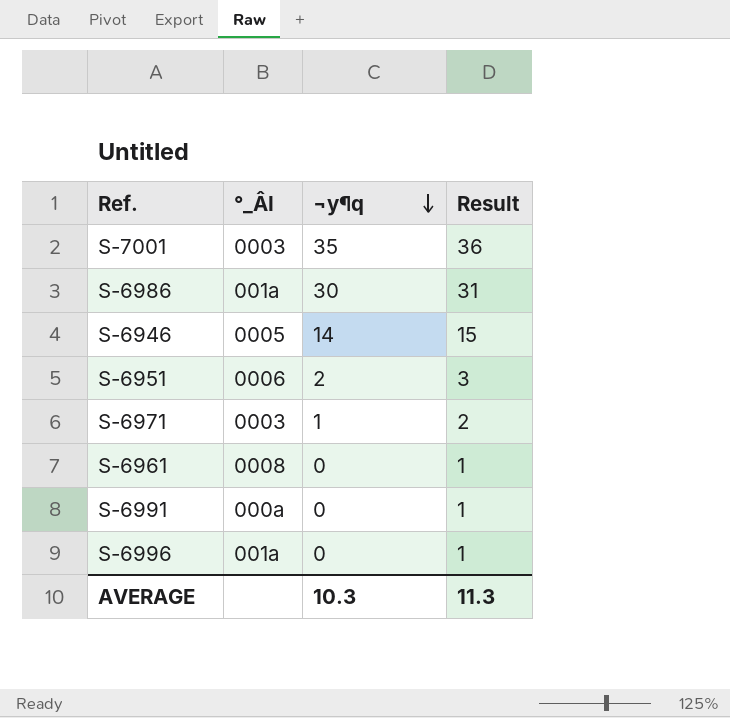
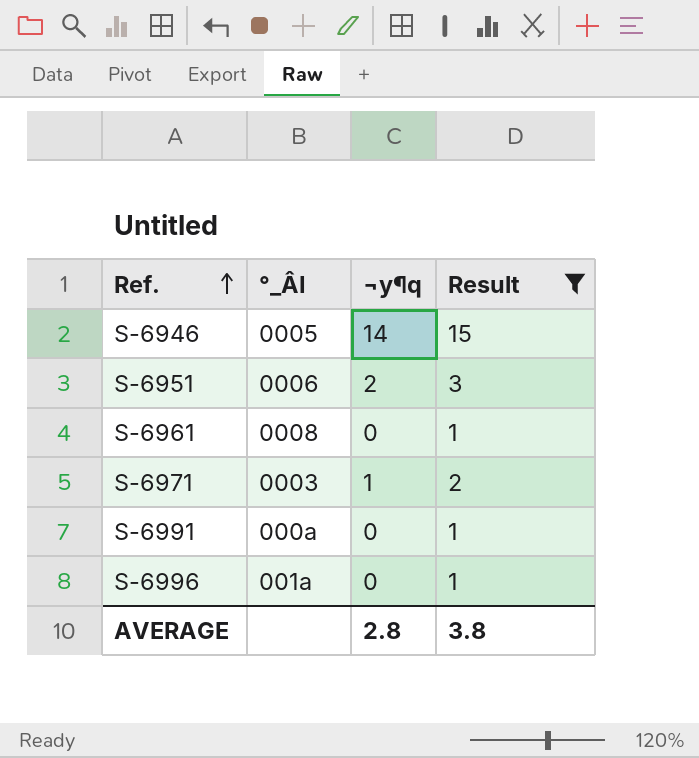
filter: none -> Result <= 15
row order: ¬y¶q descending -> Ref. ascending
AVERAGE | ¬y¶q: 10.3 -> 2.8
AVERAGE | Result: 11.3 -> 3.8

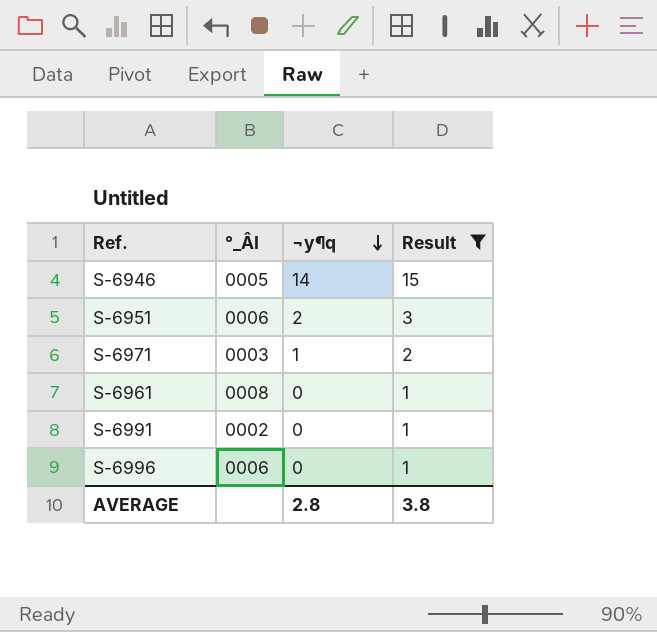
row order: Ref. ascending -> ¬y¶q descending
S-6991 | °_ÂI: 000a -> 0002
S-6996 | °_ÂI: 001a -> 0006

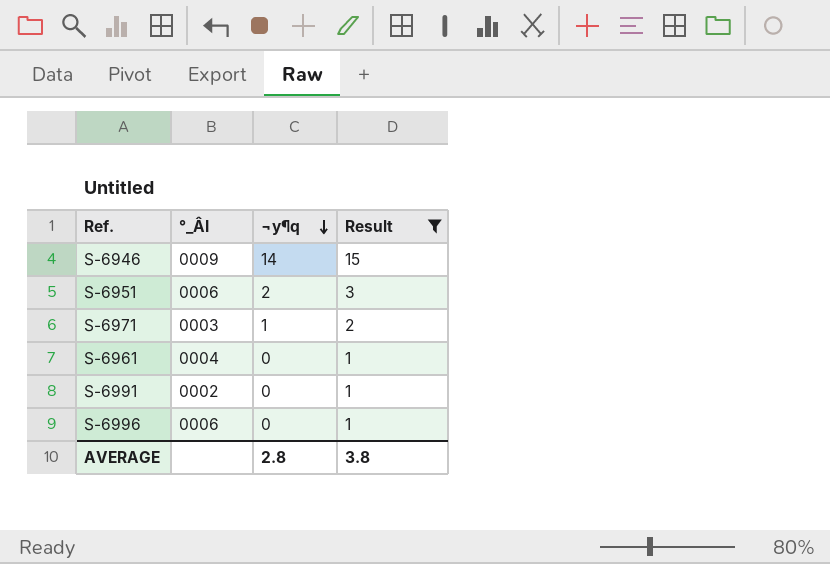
S-6946 | °_ÂI: 0005 -> 0009
S-6961 | °_ÂI: 0008 -> 0004

